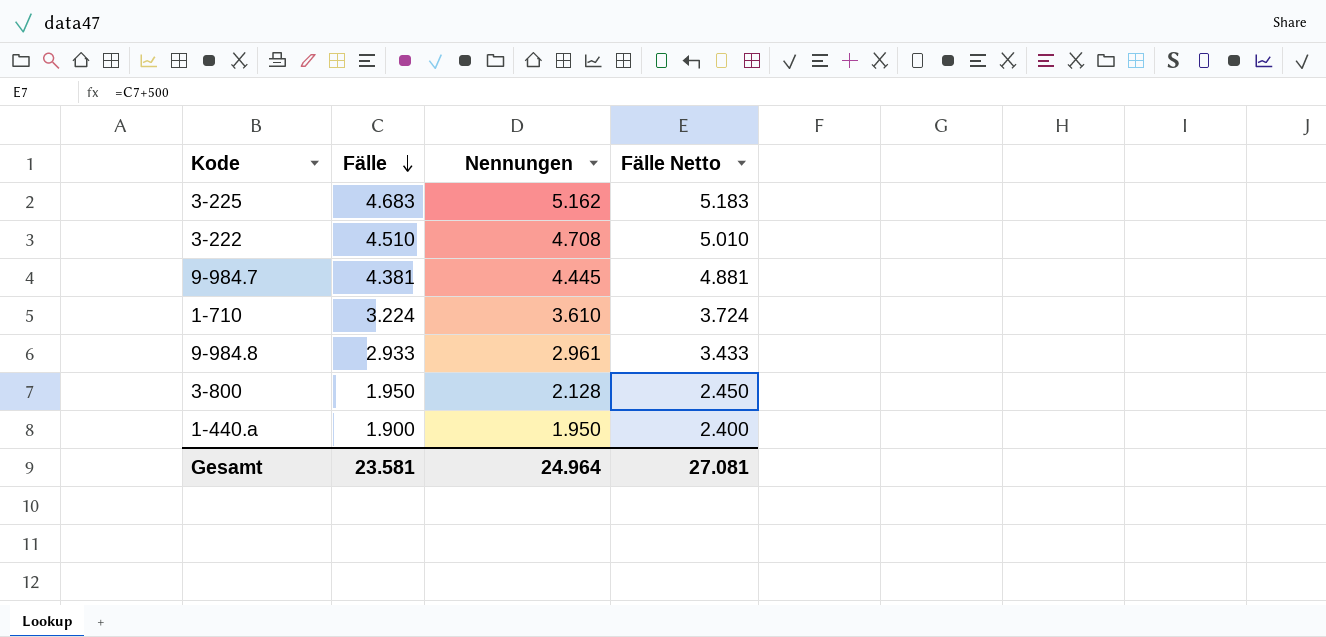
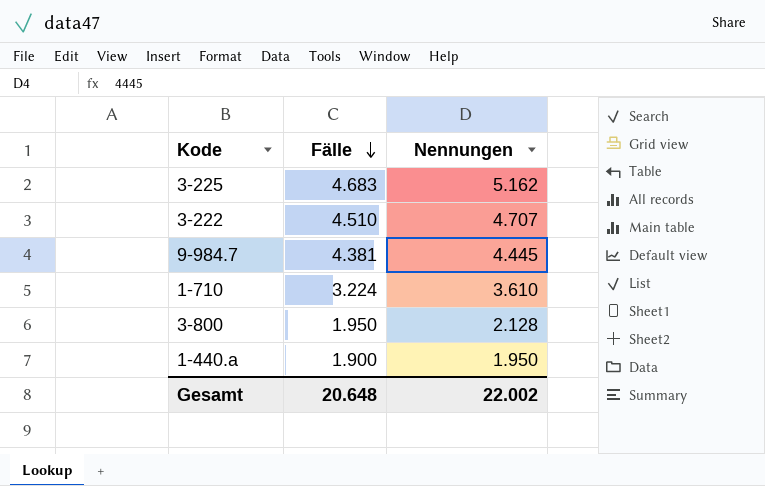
column Fälle Netto | formula: [Fälle] + 500 -> none
row 9-984.8: 2.933 | 2.961 | 3.433 -> none
3-222 | Nennungen: 4.708 -> 4.707
Gesamt | Fälle: 23.581 -> 20.648
Gesamt | Nennungen: 24.964 -> 22.002

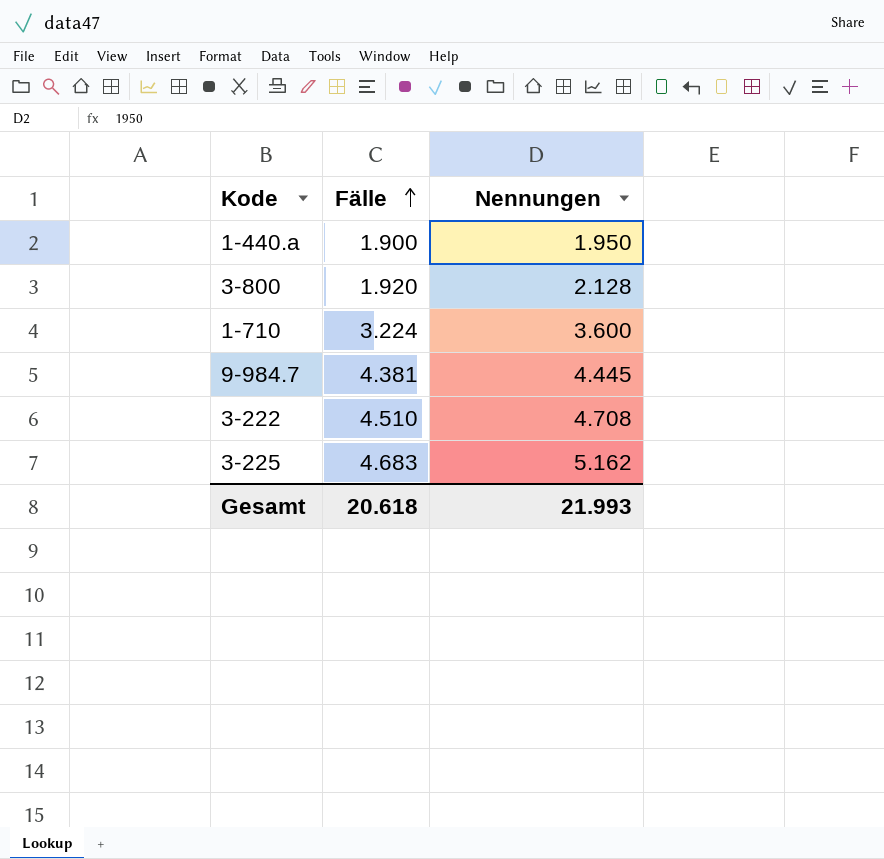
row order: Fälle descending -> Fälle ascending
3-800 | Fälle: 1.950 -> 1.920
1-710 | Nennungen: 3.610 -> 3.600
3-222 | Nennungen: 4.707 -> 4.708
Gesamt | Fälle: 20.648 -> 20.618
Gesamt | Nennungen: 22.002 -> 21.993

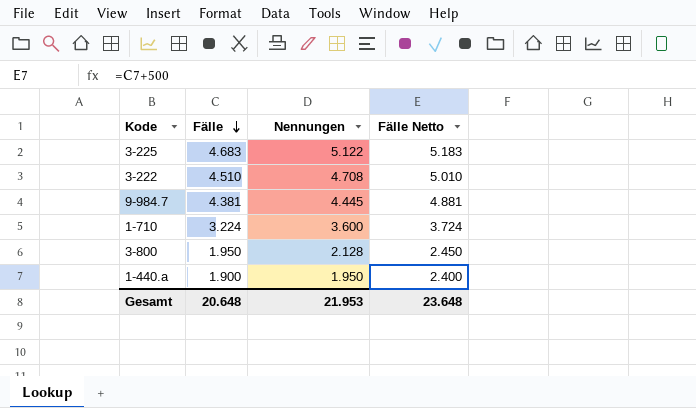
row order: Fälle ascending -> Fälle descending
column Fälle Netto | formula: none -> [Fälle] + 500
3-225 | Nennungen: 5.162 -> 5.122
3-800 | Fälle: 1.920 -> 1.950
Gesamt | Fälle: 20.618 -> 20.648
Gesamt | Nennungen: 21.993 -> 21.953

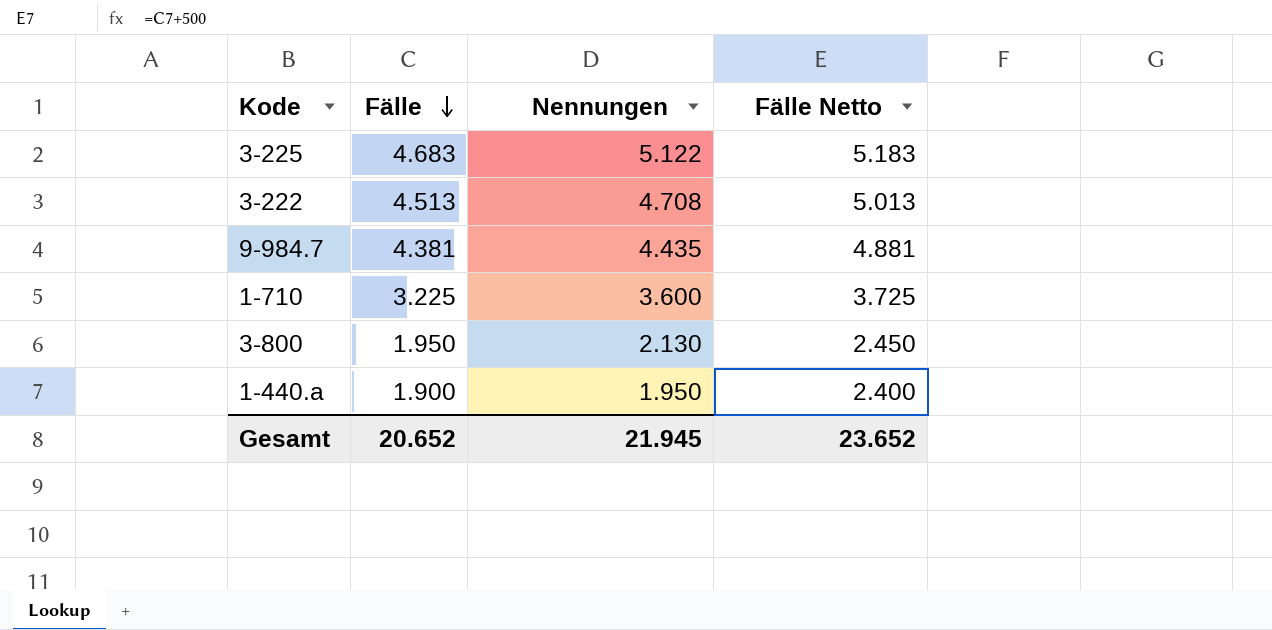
3-222 | Fälle: 4.510 -> 4.513
3-222 | Fälle Netto: 5.010 -> 5.013
9-984.7 | Nennungen: 4.445 -> 4.435
1-710 | Fälle: 3.224 -> 3.225
1-710 | Fälle Netto: 3.724 -> 3.725
3-800 | Nennungen: 2.128 -> 2.130
Gesamt | Fälle: 20.648 -> 20.652
Gesamt | Nennungen: 21.953 -> 21.945
Gesamt | Fälle Netto: 23.648 -> 23.652

